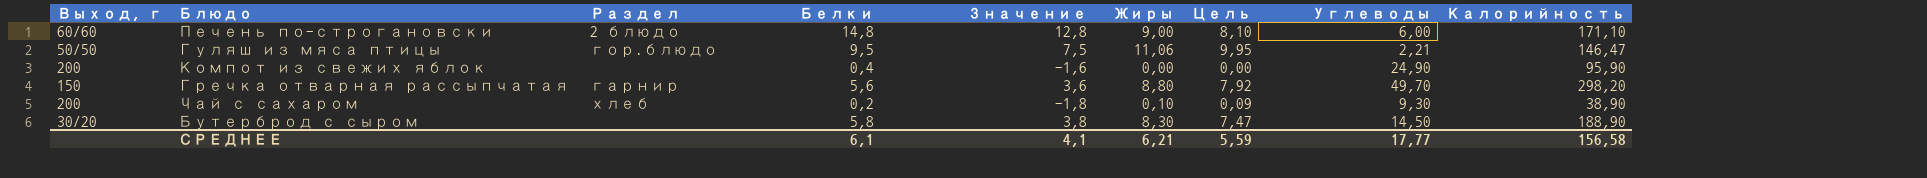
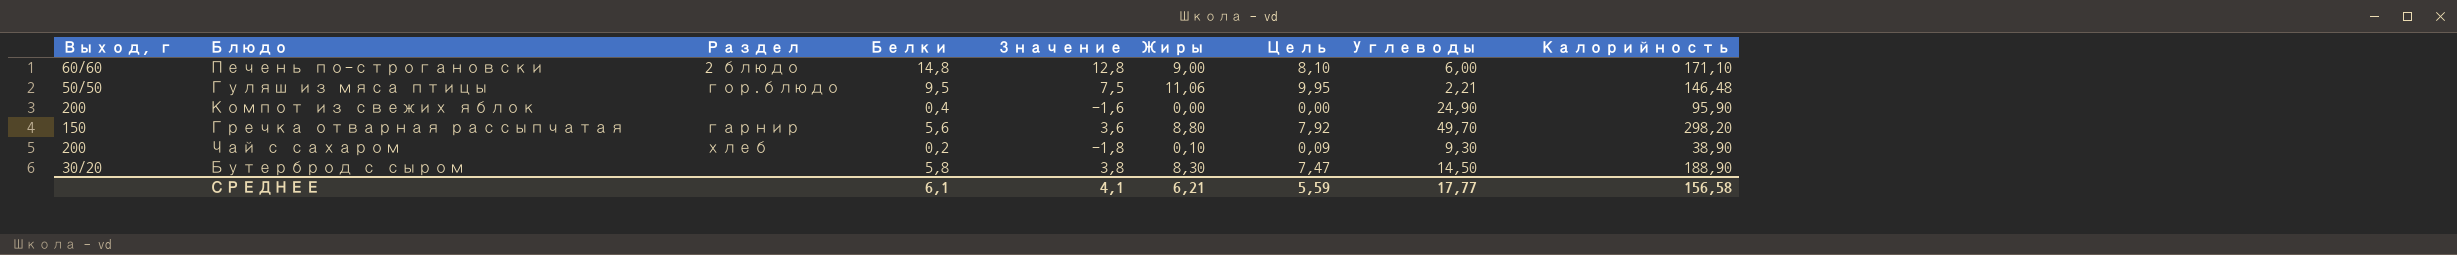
Гуляш из мяса птицы | Калорийность: 146,47 -> 146,48

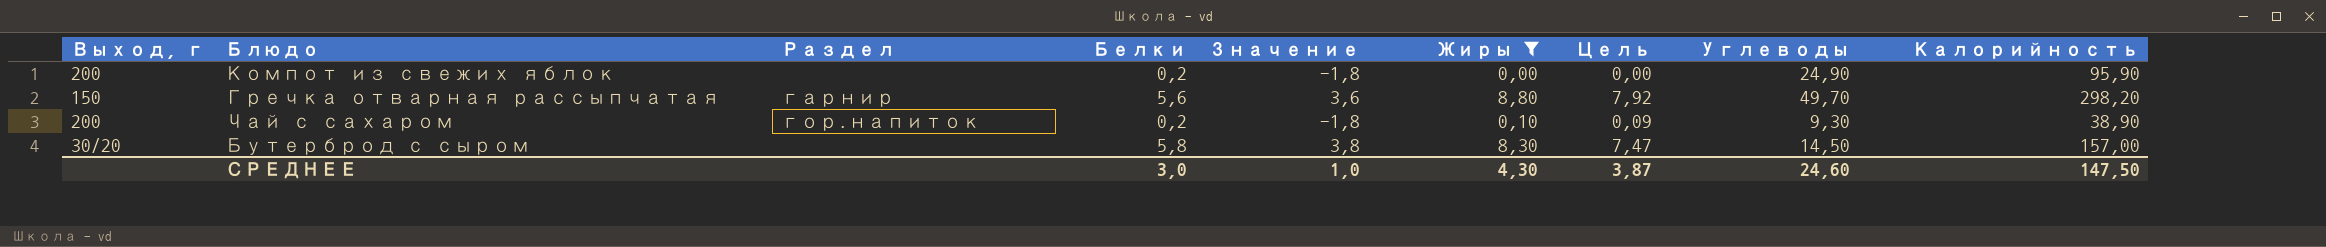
filter: none -> Жиры <= 8,80
Компот из свежих яблок | Белки: 0,4 -> 0,2
Компот из свежих яблок | Значение: -1,6 -> -1,8
Чай с сахаром | Раздел: хлеб -> гор.напиток
Бутерброд с сыром | Калорийность: 188,90 -> 157,00
СРЕДНЕЕ | Белки: 6,1 -> 3,0
СРЕДНЕЕ | Значение: 4,1 -> 1,0
СРЕДНЕЕ | Жиры: 6,21 -> 4,30
СРЕДНЕЕ | Цель: 5,59 -> 3,87
СРЕДНЕЕ | Углеводы: 17,77 -> 24,60
СРЕДНЕЕ | Калорийность: 156,58 -> 147,50

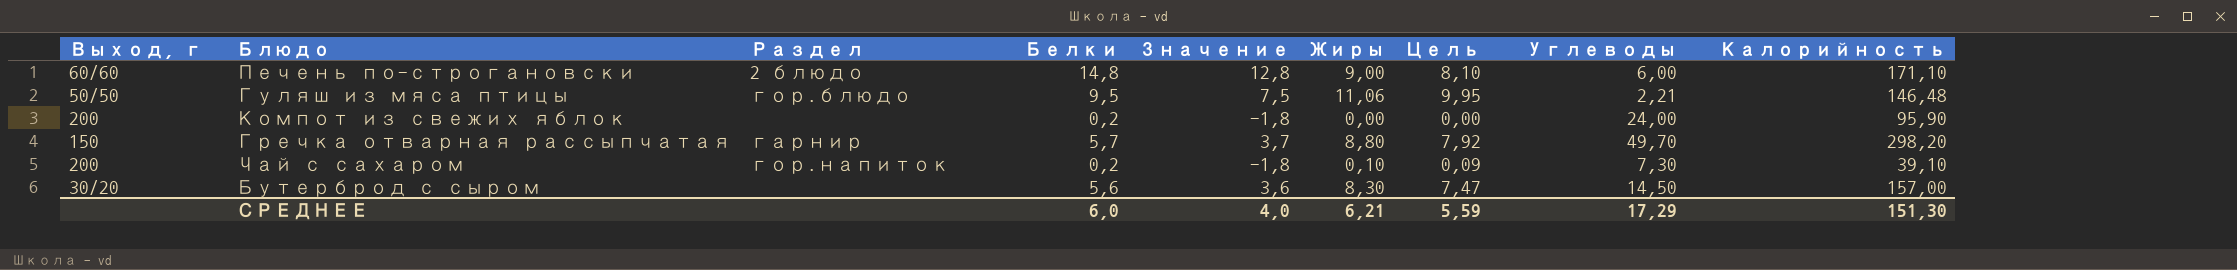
filter: Жиры <= 8,80 -> none
Компот из свежих яблок | Углеводы: 24,90 -> 24,00
Гречка отварная рассыпчатая | Белки: 5,6 -> 5,7
Гречка отварная рассыпчатая | Значение: 3,6 -> 3,7
Чай с сахаром | Углеводы: 9,30 -> 7,30
Чай с сахаром | Калорийность: 38,90 -> 39,10
Бутерброд с сыром | Белки: 5,8 -> 5,6
Бутерброд с сыром | Значение: 3,8 -> 3,6
СРЕДНЕЕ | Белки: 3,0 -> 6,0
СРЕДНЕЕ | Значение: 1,0 -> 4,0
СРЕДНЕЕ | Жиры: 4,30 -> 6,21
СРЕДНЕЕ | Цель: 3,87 -> 5,59
СРЕДНЕЕ | Углеводы: 24,60 -> 17,29
СРЕДНЕЕ | Калорийность: 147,50 -> 151,30

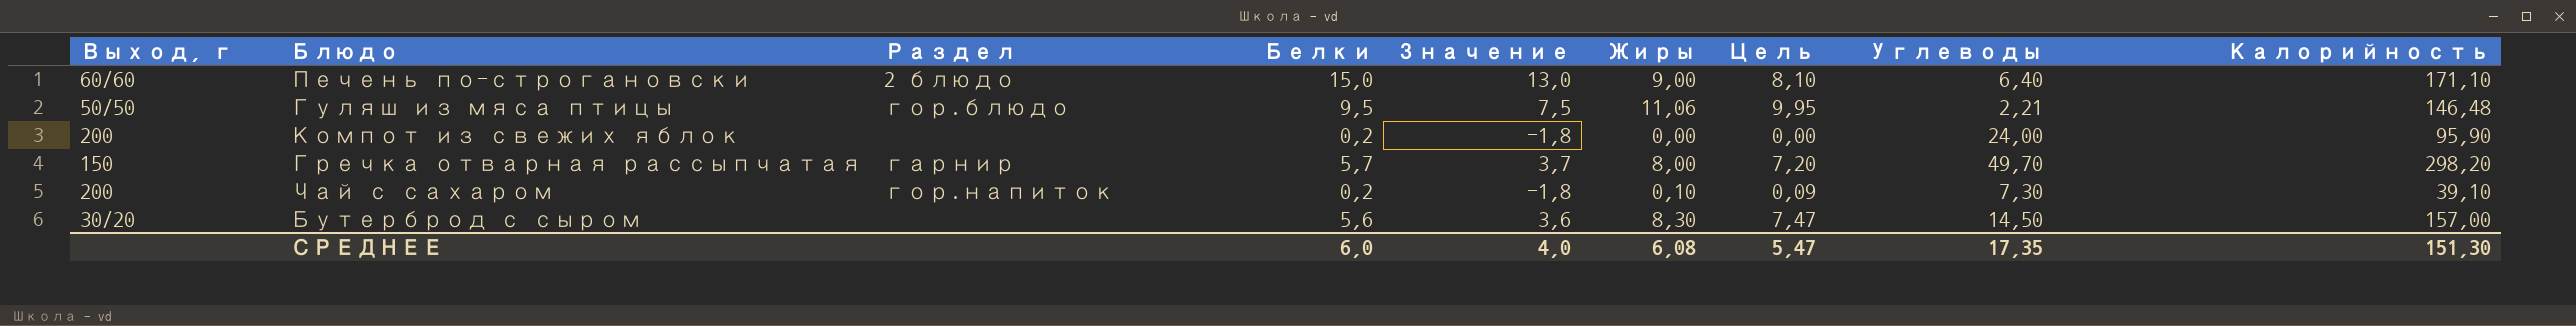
Печень по-строгановски | Белки: 14,8 -> 15,0
Печень по-строгановски | Значение: 12,8 -> 13,0
Печень по-строгановски | Углеводы: 6,00 -> 6,40
Гречка отварная рассыпчатая | Жиры: 8,80 -> 8,00
Гречка отварная рассыпчатая | Цель: 7,92 -> 7,20
СРЕДНЕЕ | Жиры: 6,21 -> 6,08
СРЕДНЕЕ | Цель: 5,59 -> 5,47
СРЕДНЕЕ | Углеводы: 17,29 -> 17,35

